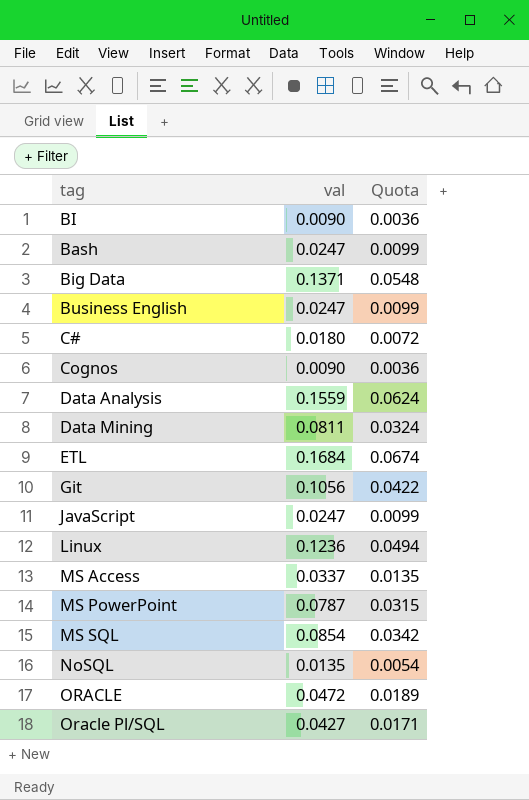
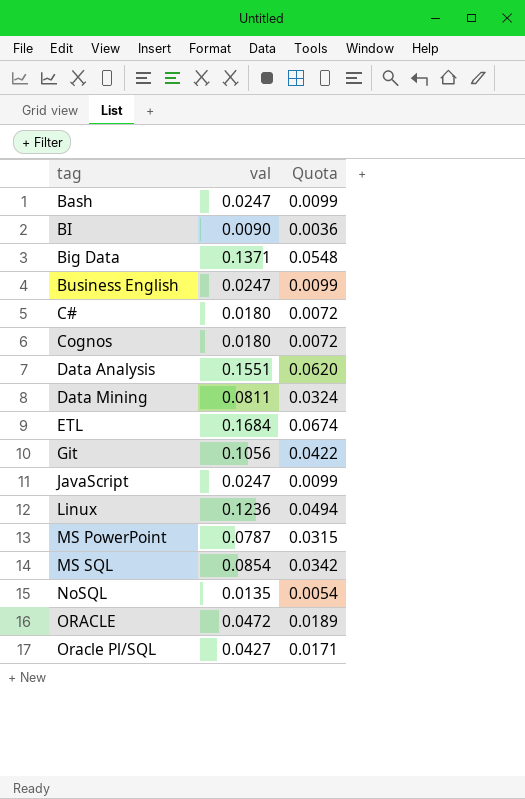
row order: none -> tag ascending
row MS Access: 0.0337 | 0.0135 -> none
Cognos | val: 0.0090 -> 0.0180
Cognos | Quota: 0.0036 -> 0.0072
Data Analysis | val: 0.1559 -> 0.1551
Data Analysis | Quota: 0.0624 -> 0.0620

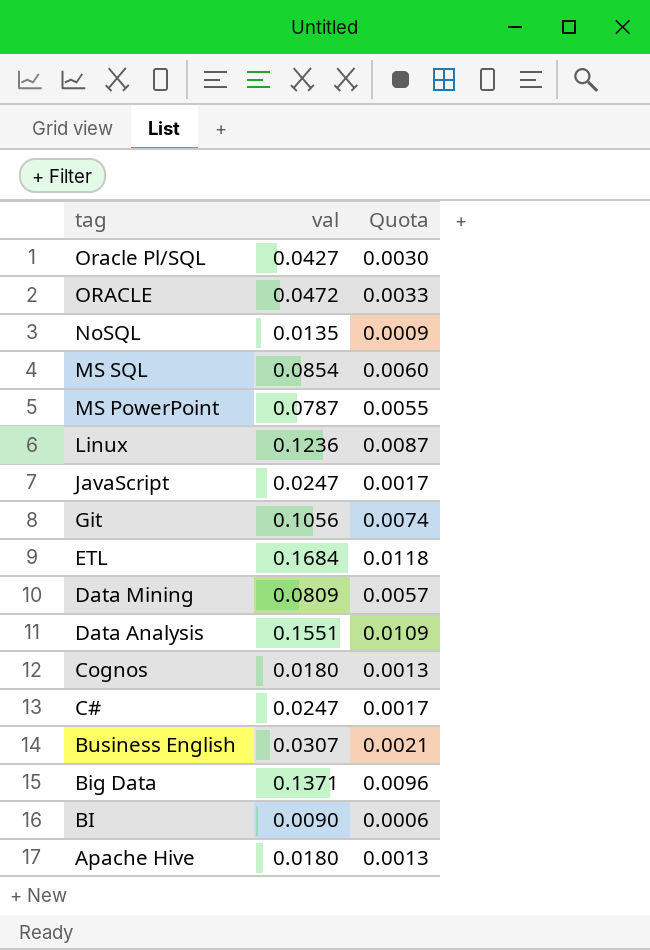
row order: tag ascending -> tag descending
column Quota | formula: [val] * 0.4 -> [val] * 0.07
row Bash: 0.0247 | 0.0099 -> none
Data Mining | val: 0.0811 -> 0.0809
C# | val: 0.0180 -> 0.0247
Business English | val: 0.0247 -> 0.0307
row Apache Hive: none -> 0.0180 | 0.0013

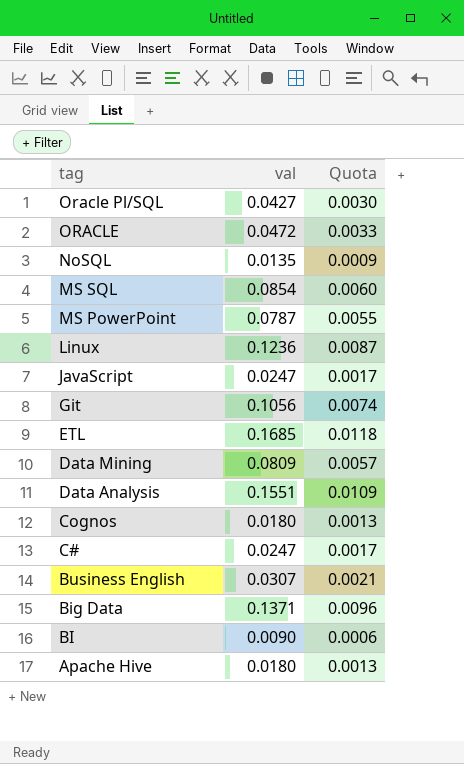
ETL | val: 0.1684 -> 0.1685

